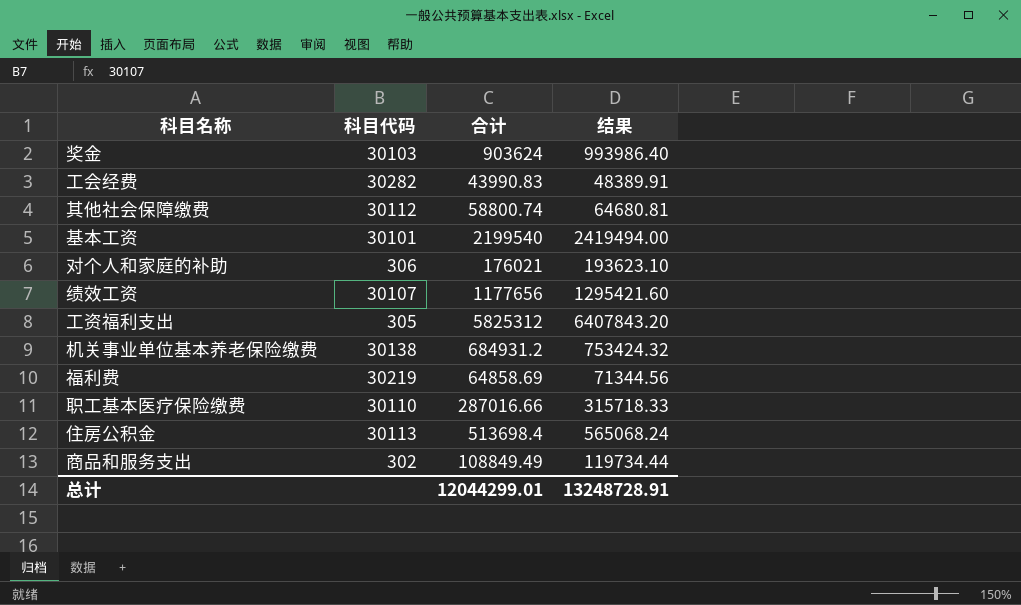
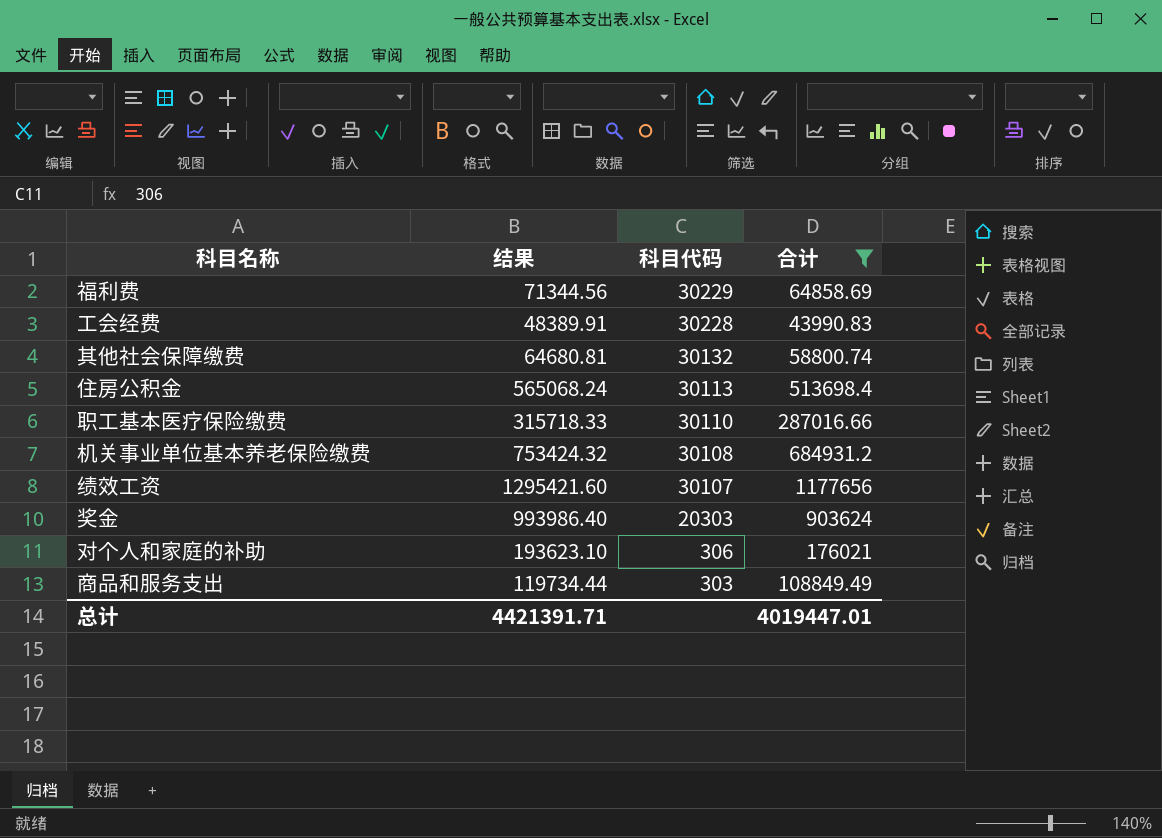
filter: none -> 合计 <= 1177656
row order: none -> 科目代码 descending
column 结果 | position: 4 -> 2
福利费 | 科目代码: 30219 -> 30229
工会经费 | 科目代码: 30282 -> 30228
其他社会保障缴费 | 科目代码: 30112 -> 30132
机关事业单位基本养老保险缴费 | 科目代码: 30138 -> 30108
奖金 | 科目代码: 30103 -> 20303
商品和服务支出 | 科目代码: 302 -> 303
总计 | 结果: 13248728.91 -> 4421391.71
总计 | 合计: 12044299.01 -> 4019447.01

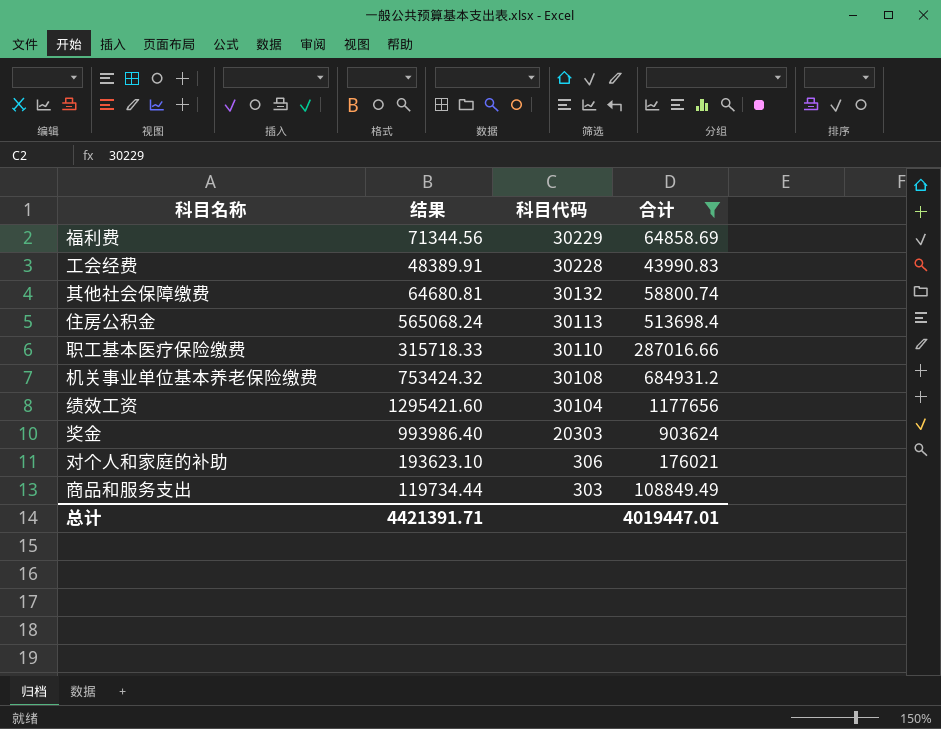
绩效工资 | 科目代码: 30107 -> 30104

